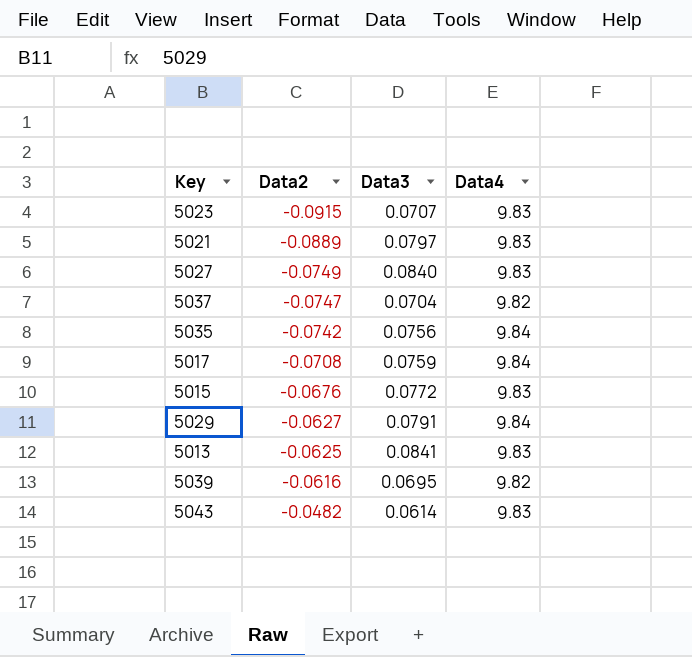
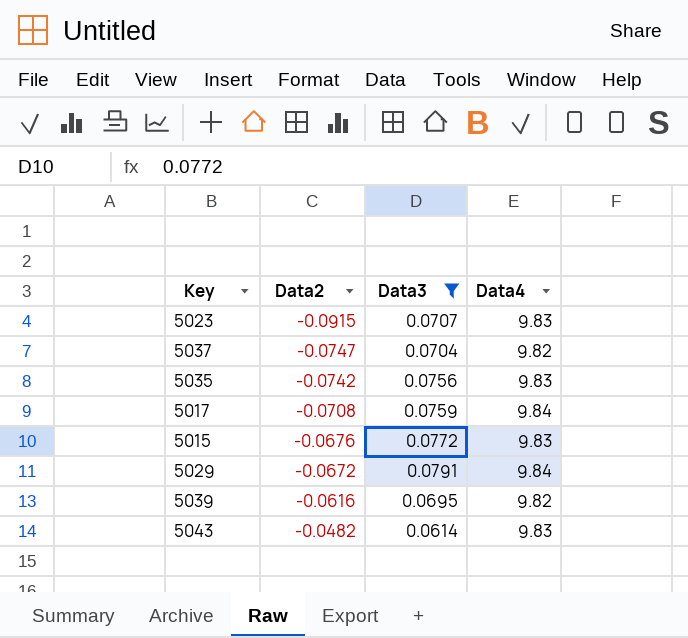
filter: none -> Data3 <= 0.0791
5035 | Data4: 9.84 -> 9.83
5029 | Data2: -0.0627 -> -0.0672

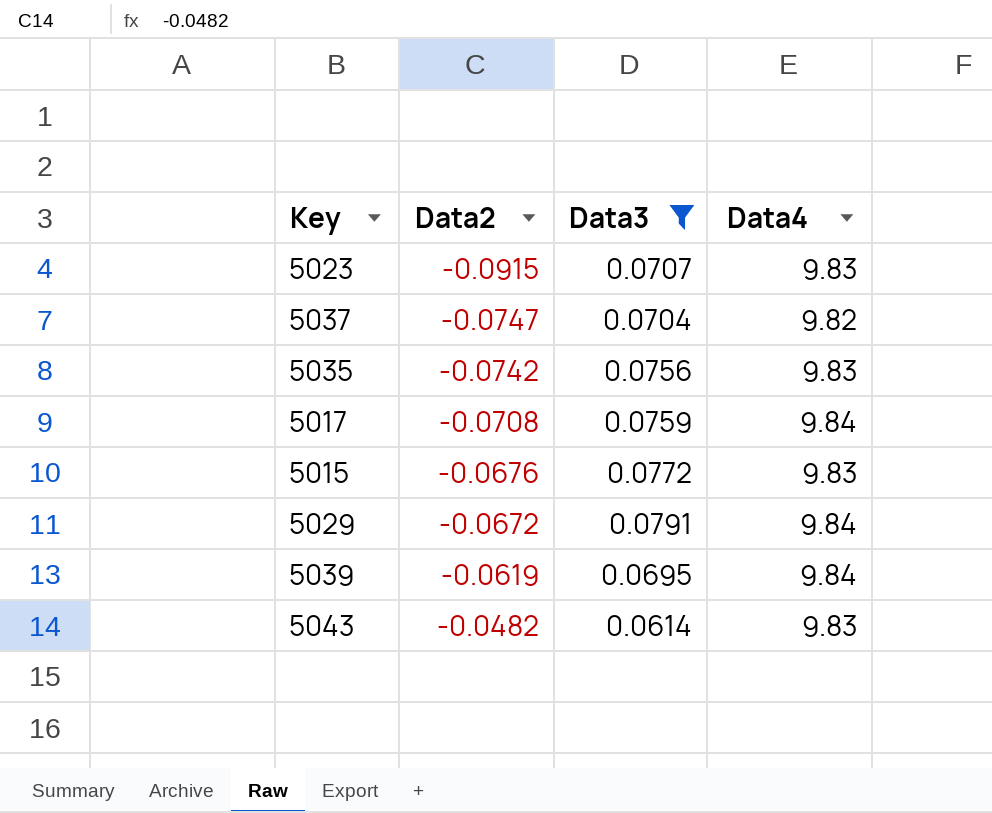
5039 | Data2: -0.0616 -> -0.0619
5039 | Data4: 9.82 -> 9.84

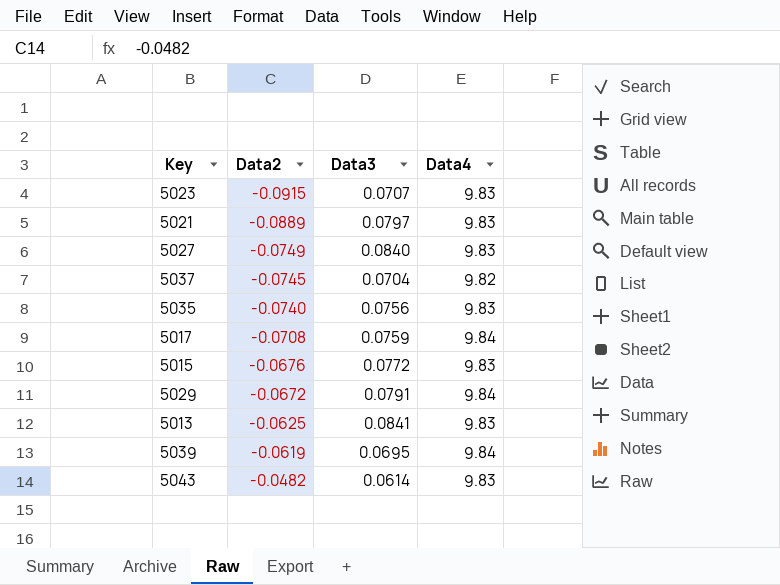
filter: Data3 <= 0.0791 -> none
5037 | Data2: -0.0747 -> -0.0745
5035 | Data2: -0.0742 -> -0.0740

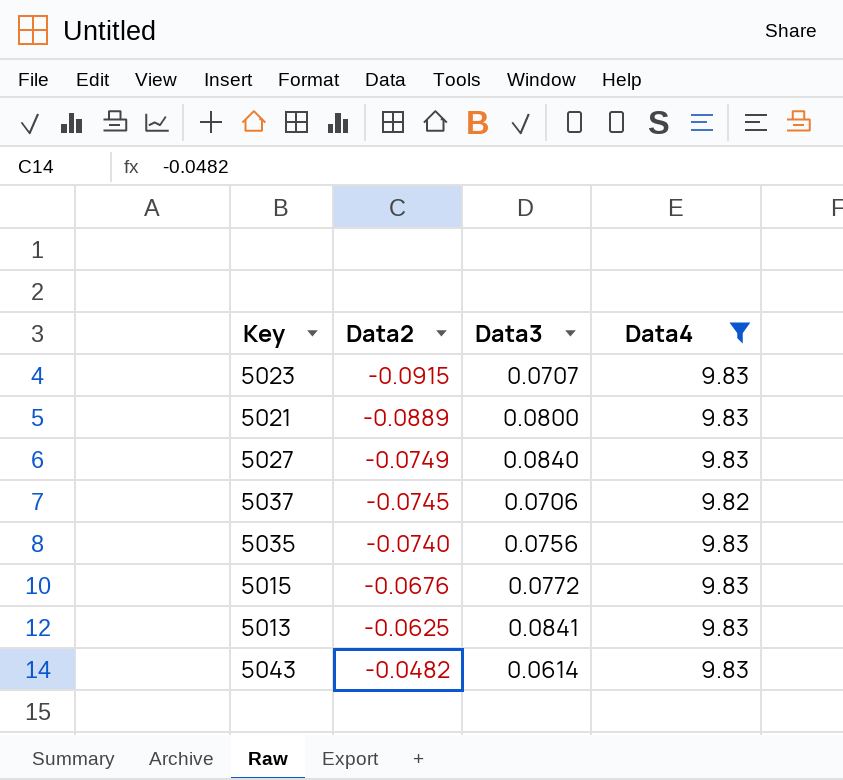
filter: none -> Data4 != 9.84
5021 | Data3: 0.0797 -> 0.0800
5037 | Data3: 0.0704 -> 0.0706

